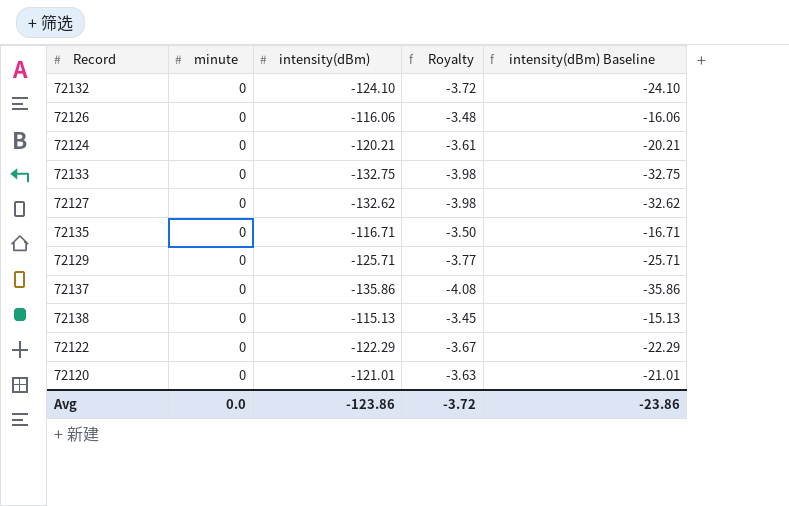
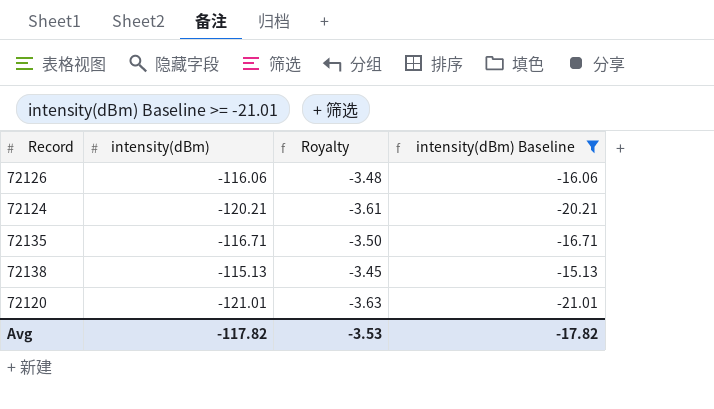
filter: none -> intensity(dBm) Baseline >= -21.01
column minute | position: 2 -> none
Avg | intensity(dBm): -123.86 -> -117.82
Avg | Royalty: -3.72 -> -3.53
Avg | intensity(dBm) Baseline: -23.86 -> -17.82

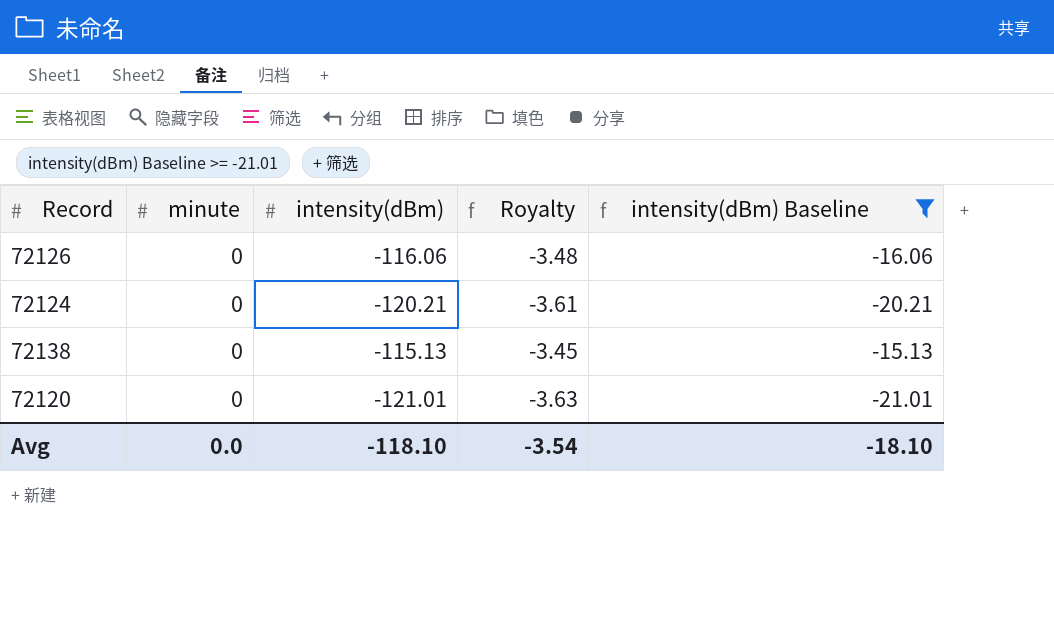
column minute | position: none -> 2
row 72135: -116.71 | -3.50 | -16.71 -> none
Avg | intensity(dBm): -117.82 -> -118.10
Avg | Royalty: -3.53 -> -3.54
Avg | intensity(dBm) Baseline: -17.82 -> -18.10

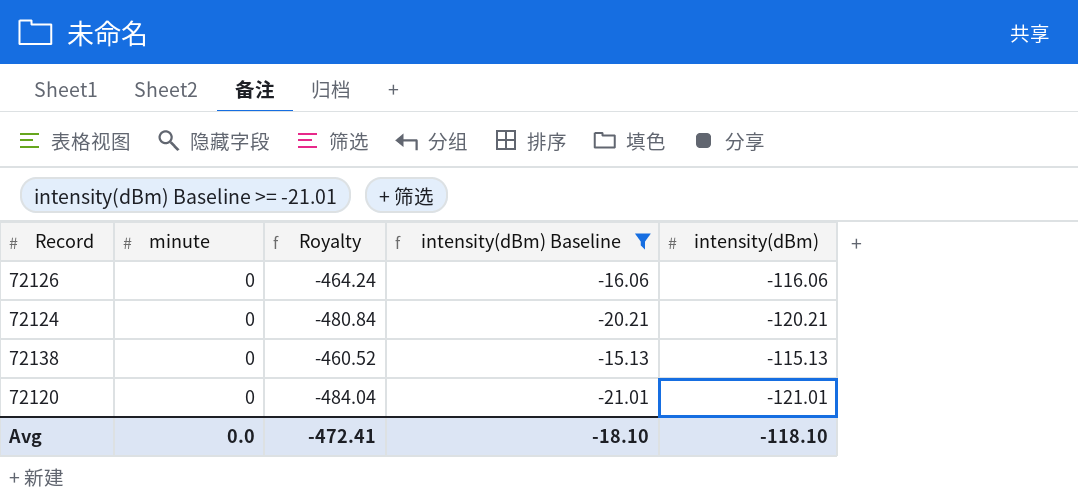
column Royalty | formula: [intensity(dBm)] * 0.03 -> [intensity(dBm)] * 4
column intensity(dBm) | position: 3 -> 5
Avg | Royalty: -3.54 -> -472.41

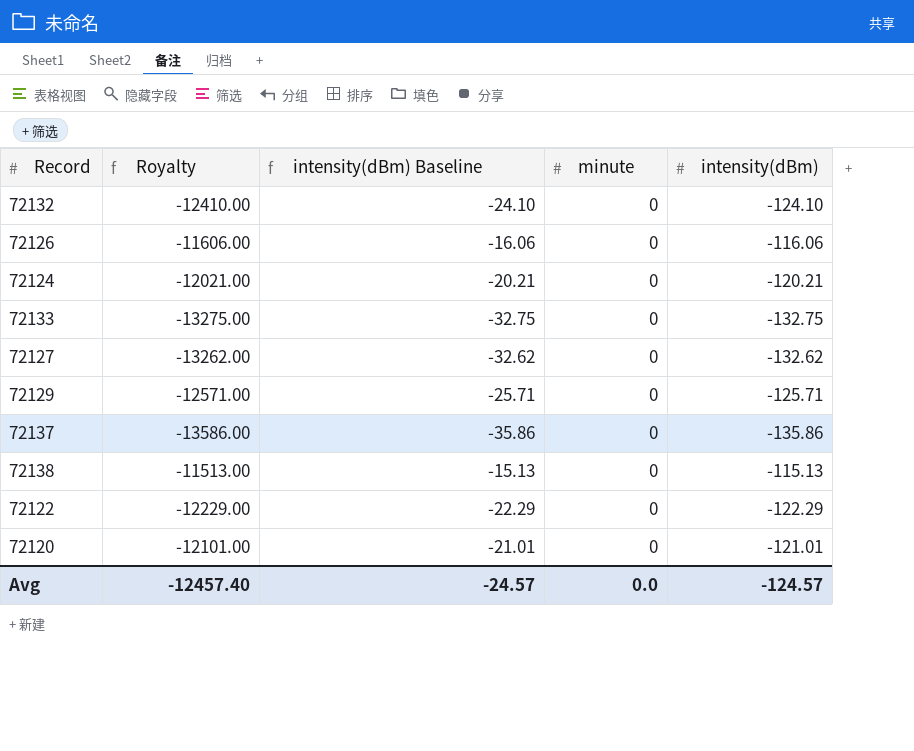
filter: intensity(dBm) Baseline >= -21.01 -> none
column Royalty | formula: [intensity(dBm)] * 4 -> [intensity(dBm)] * 100
column minute | position: 2 -> 4
Avg | Royalty: -472.41 -> -12457.40
Avg | intensity(dBm) Baseline: -18.10 -> -24.57
Avg | intensity(dBm): -118.10 -> -124.57

